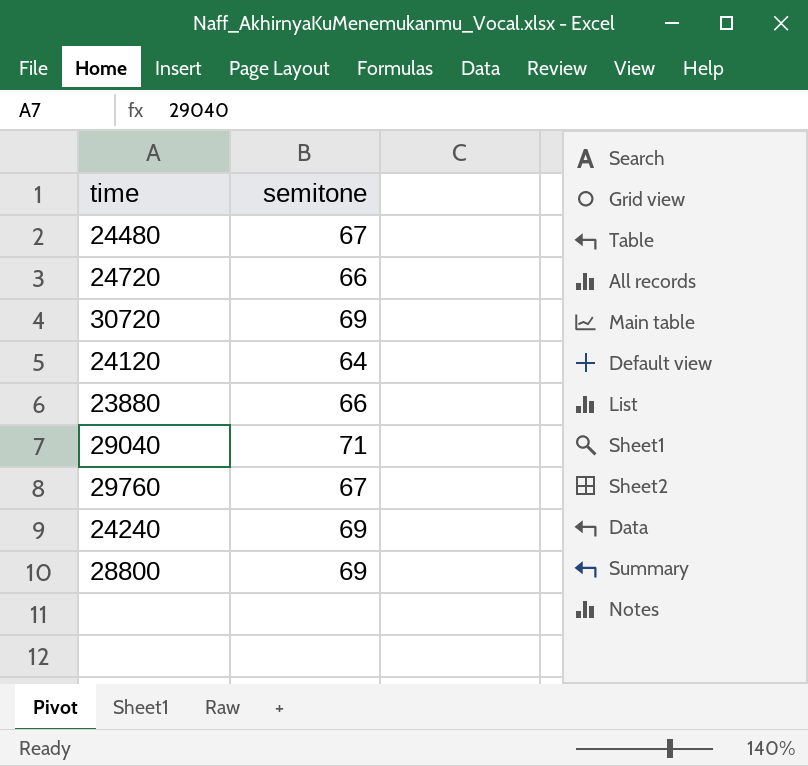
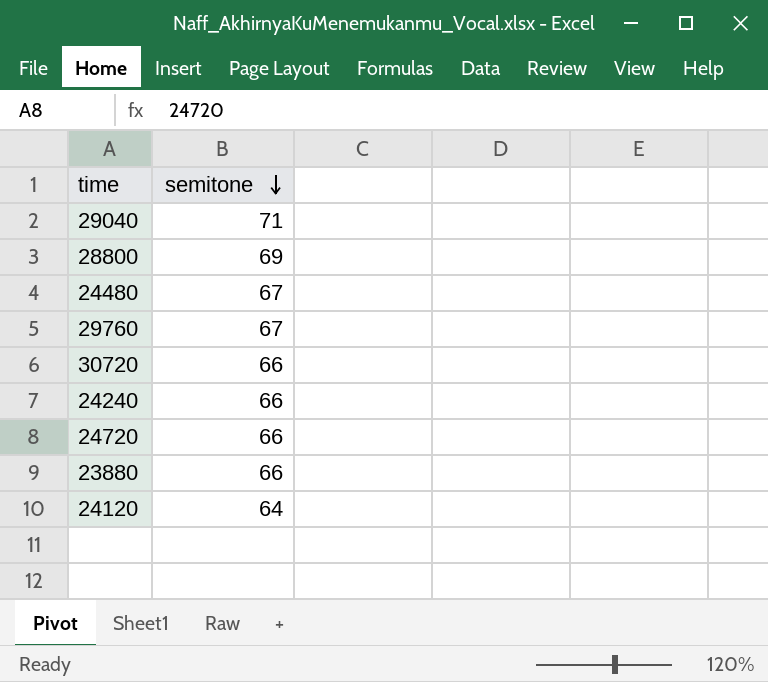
row order: none -> semitone descending
30720 | semitone: 69 -> 66
24240 | semitone: 69 -> 66

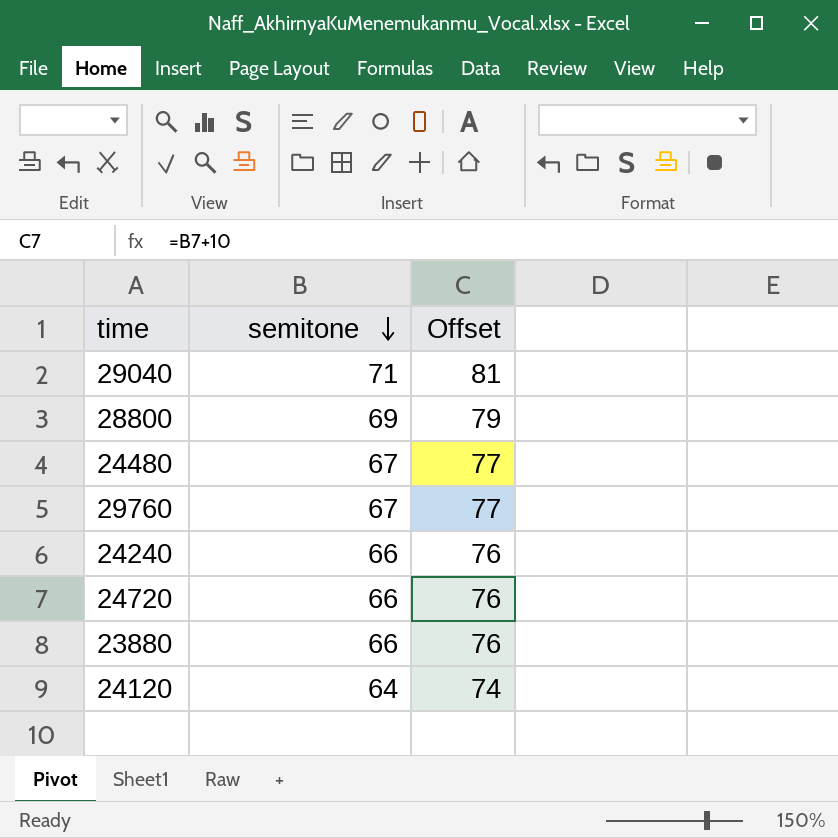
column Offset | formula: none -> [semitone] + 10
row 30720: 66 -> none

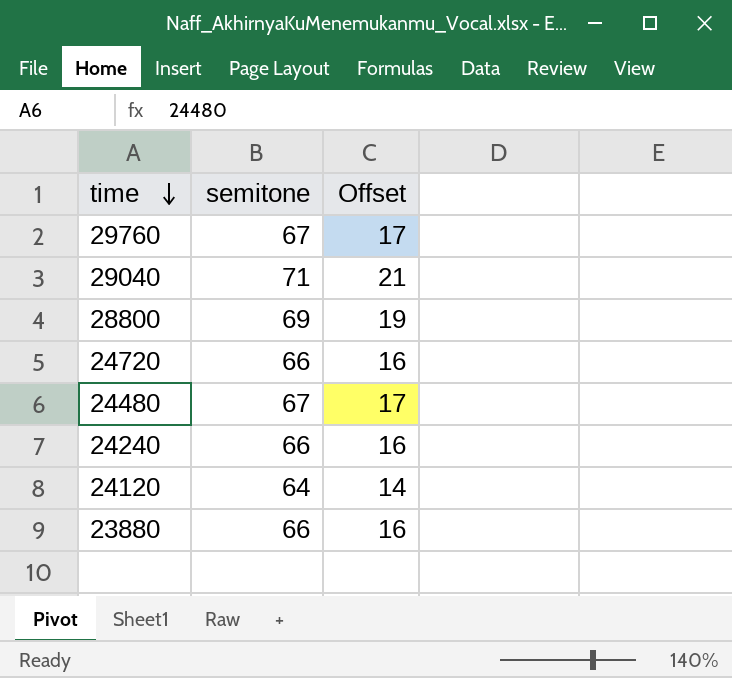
row order: semitone descending -> time descending
column Offset | formula: [semitone] + 10 -> [semitone] - 50

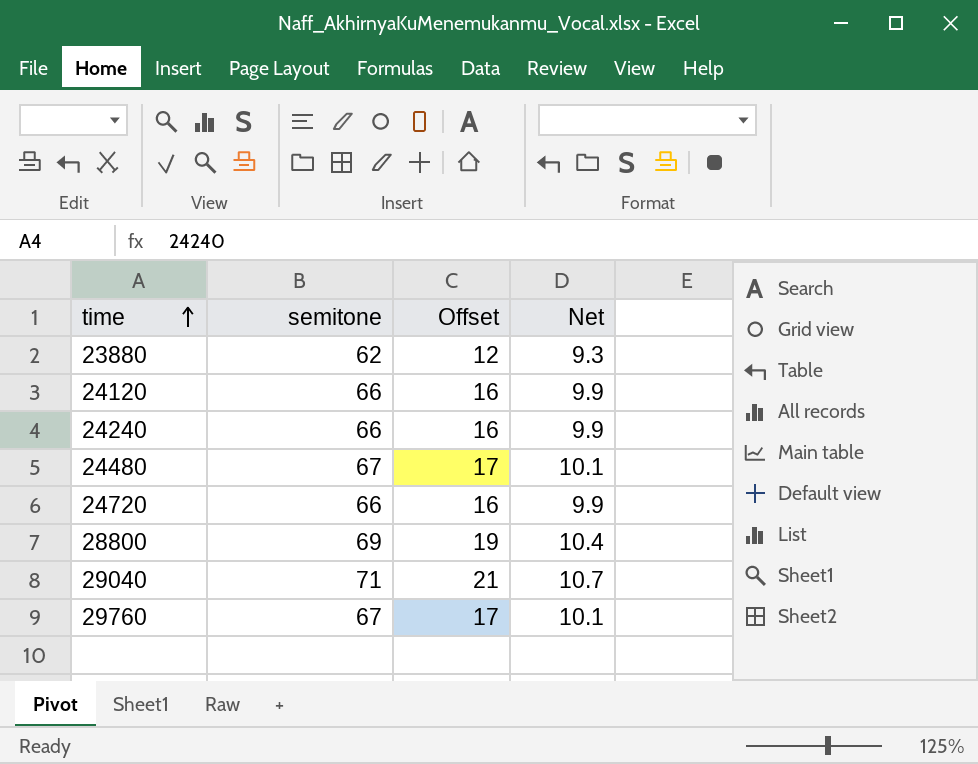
row order: time descending -> time ascending
column Net | formula: none -> [semitone] * 0.15
23880 | semitone: 66 -> 62
23880 | Offset: 16 -> 12
24120 | semitone: 64 -> 66
24120 | Offset: 14 -> 16

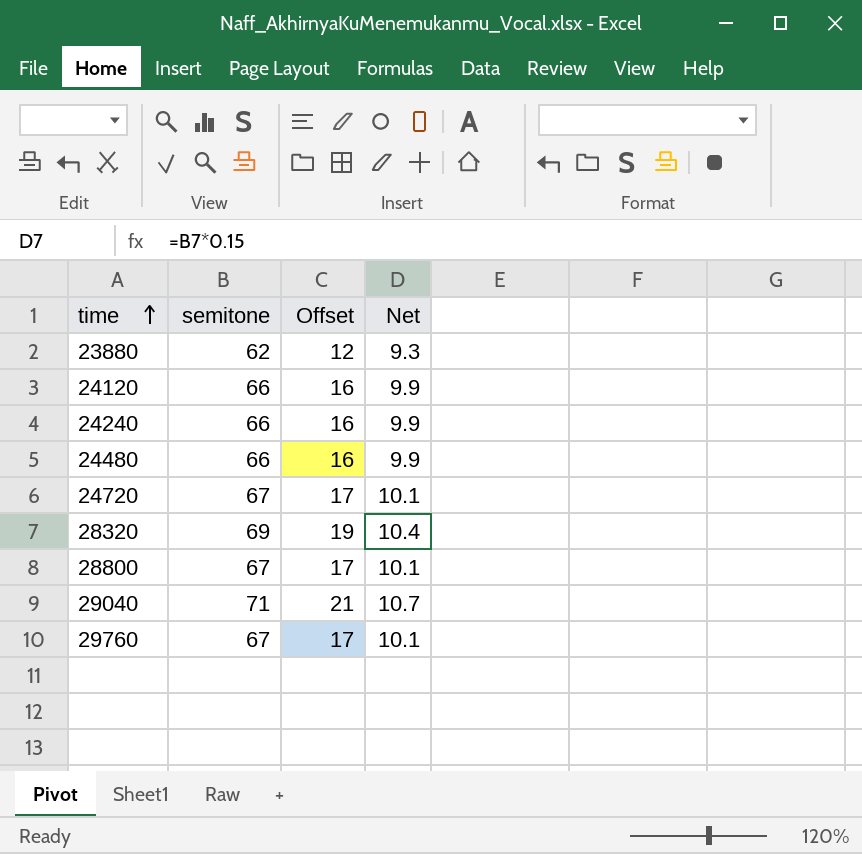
24480 | semitone: 67 -> 66
24480 | Offset: 17 -> 16
24480 | Net: 10.1 -> 9.9
24720 | semitone: 66 -> 67
24720 | Offset: 16 -> 17
24720 | Net: 9.9 -> 10.1
row 28320: none -> 69 | 19 | 10.4
28800 | semitone: 69 -> 67
28800 | Offset: 19 -> 17
28800 | Net: 10.4 -> 10.1

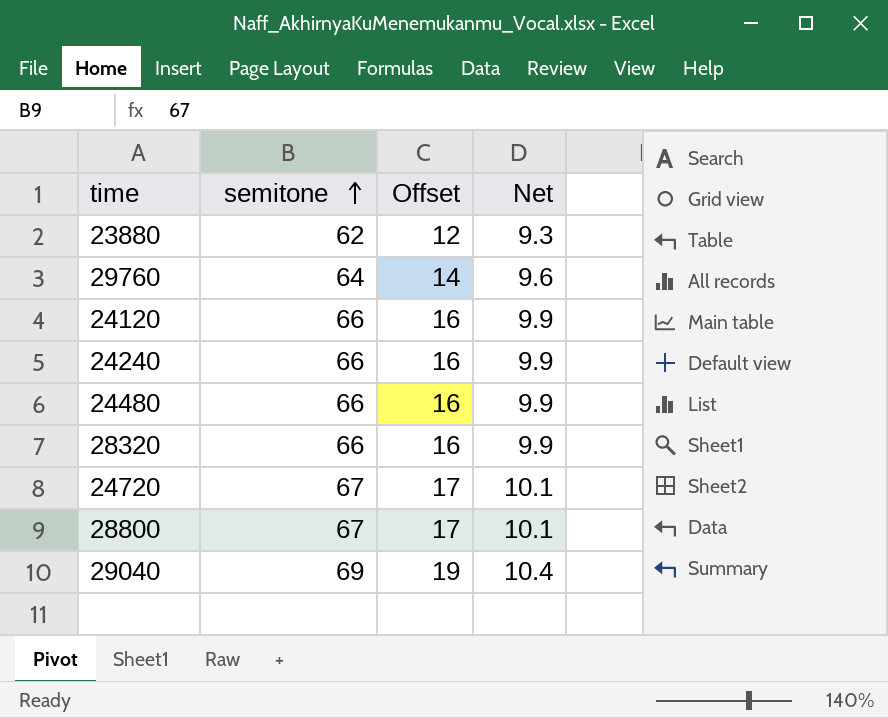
row order: time ascending -> semitone ascending
29760 | semitone: 67 -> 64
29760 | Offset: 17 -> 14
29760 | Net: 10.1 -> 9.6
28320 | semitone: 69 -> 66
28320 | Offset: 19 -> 16
28320 | Net: 10.4 -> 9.9
29040 | semitone: 71 -> 69
29040 | Offset: 21 -> 19
29040 | Net: 10.7 -> 10.4

